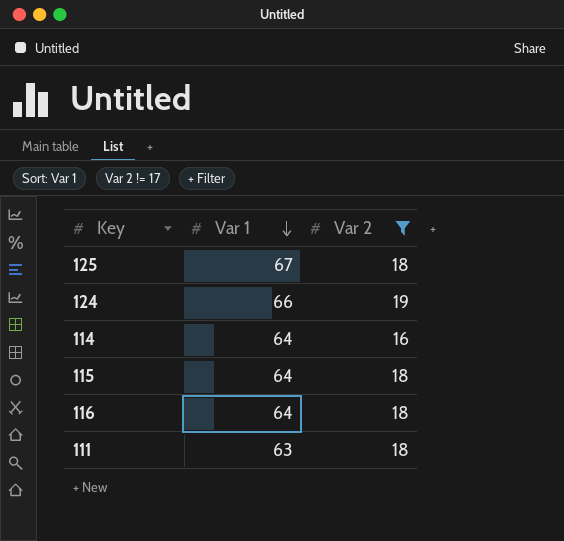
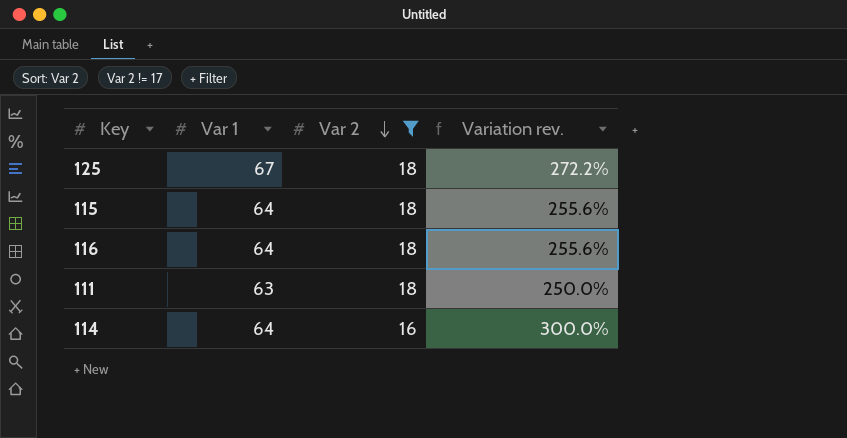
row order: Var 1 descending -> Var 2 descending
column Variation rev. | formula: none -> ([Var 1] - [Var 2]) / [Var 2]
row 124: 66 | 19 -> none

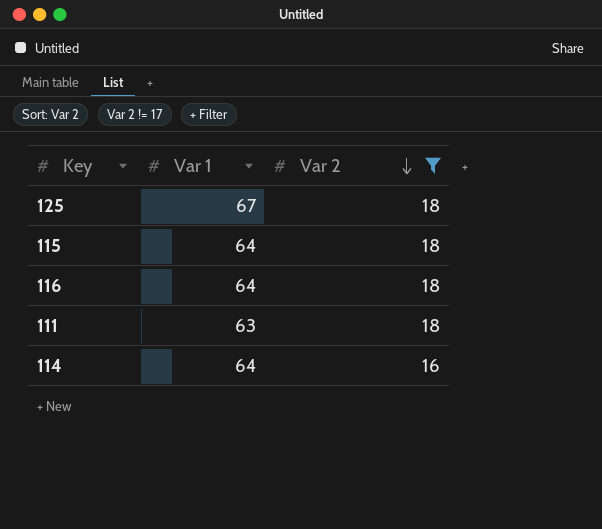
column Variation rev. | formula: ([Var 1] - [Var 2]) / [Var 2] -> none

